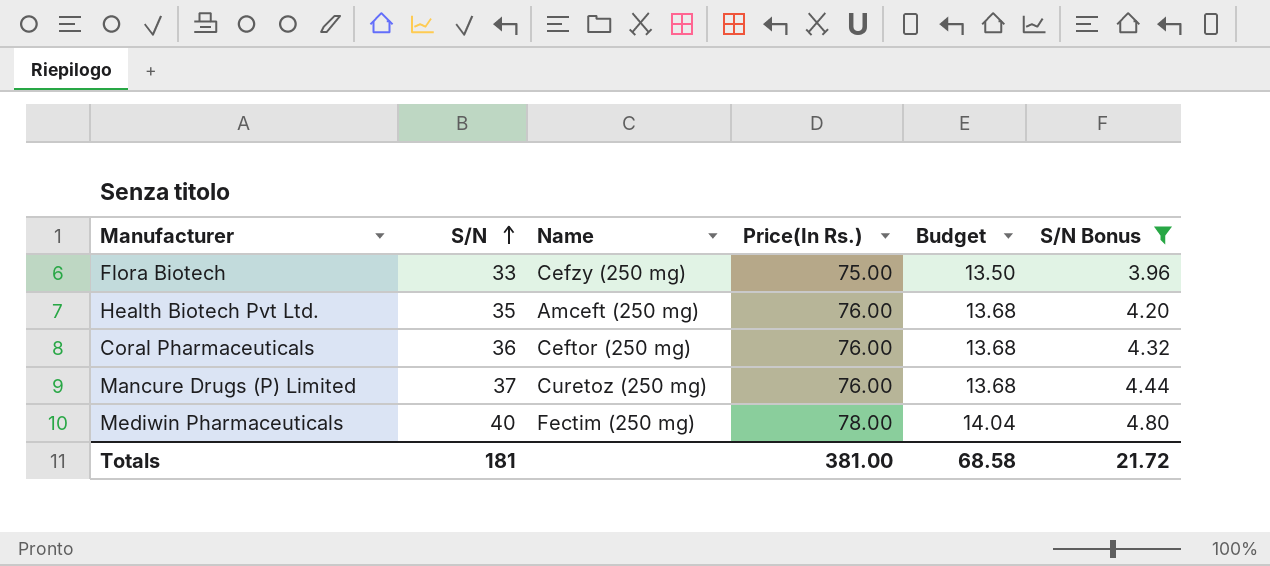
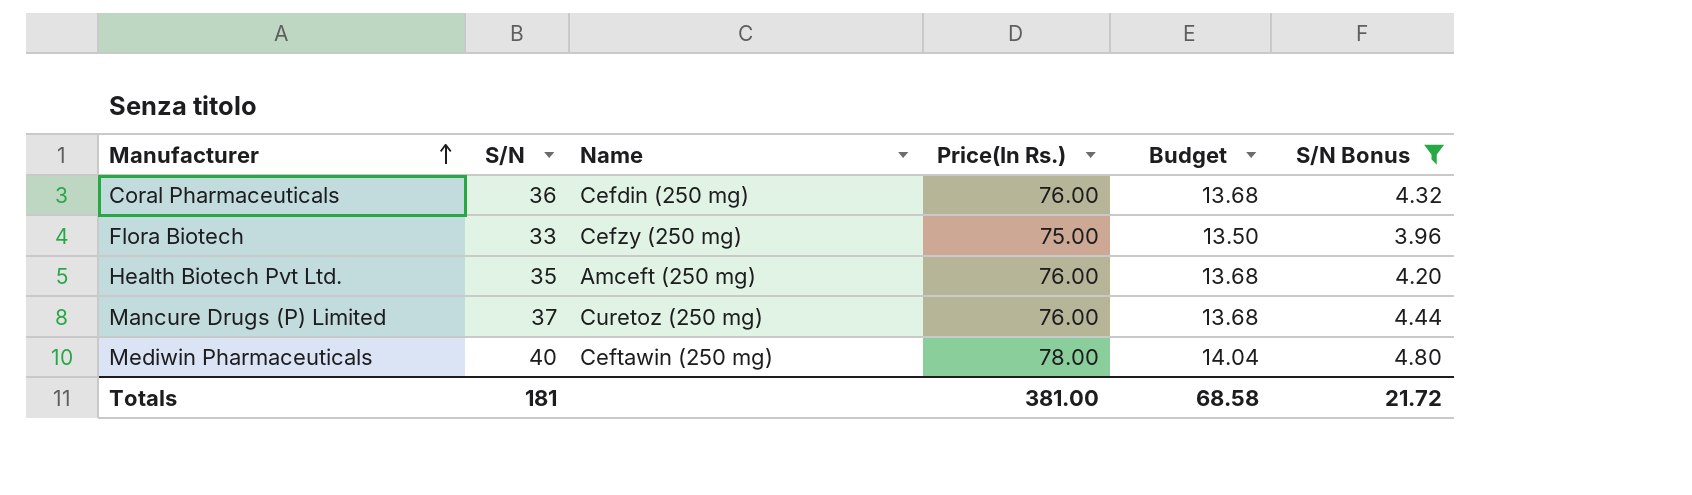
row order: S/N ascending -> Manufacturer ascending
Coral Pharmaceuticals | Name: Ceftor (250 mg) -> Cefdin (250 mg)
Mediwin Pharmaceuticals | Name: Fectim (250 mg) -> Ceftawin (250 mg)

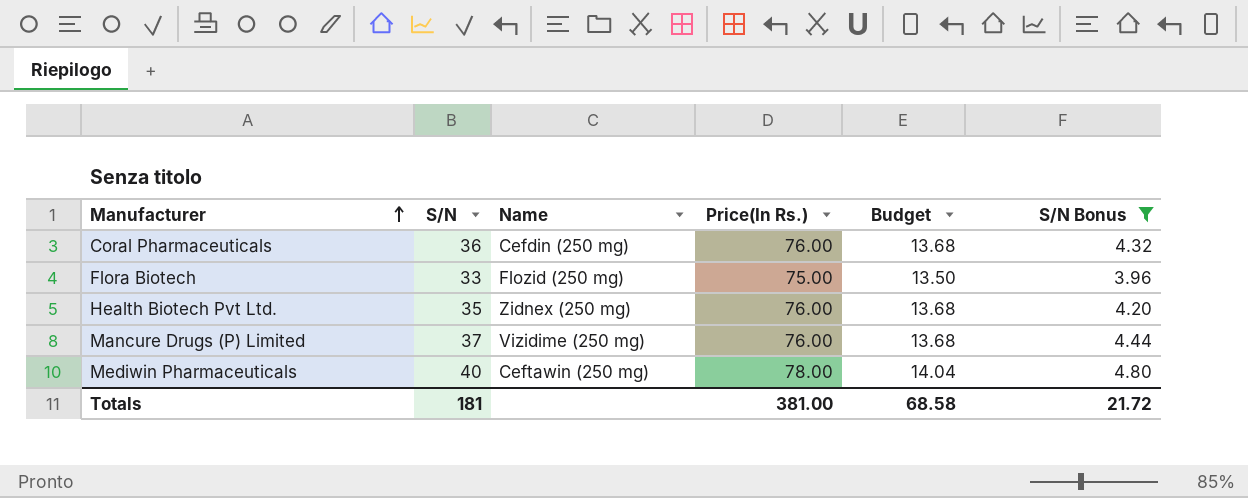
Flora Biotech | Name: Cefzy (250 mg) -> Flozid (250 mg)
Health Biotech Pvt Ltd. | Name: Amceft (250 mg) -> Zidnex (250 mg)
Mancure Drugs (P) Limited | Name: Curetoz (250 mg) -> Vizidime (250 mg)

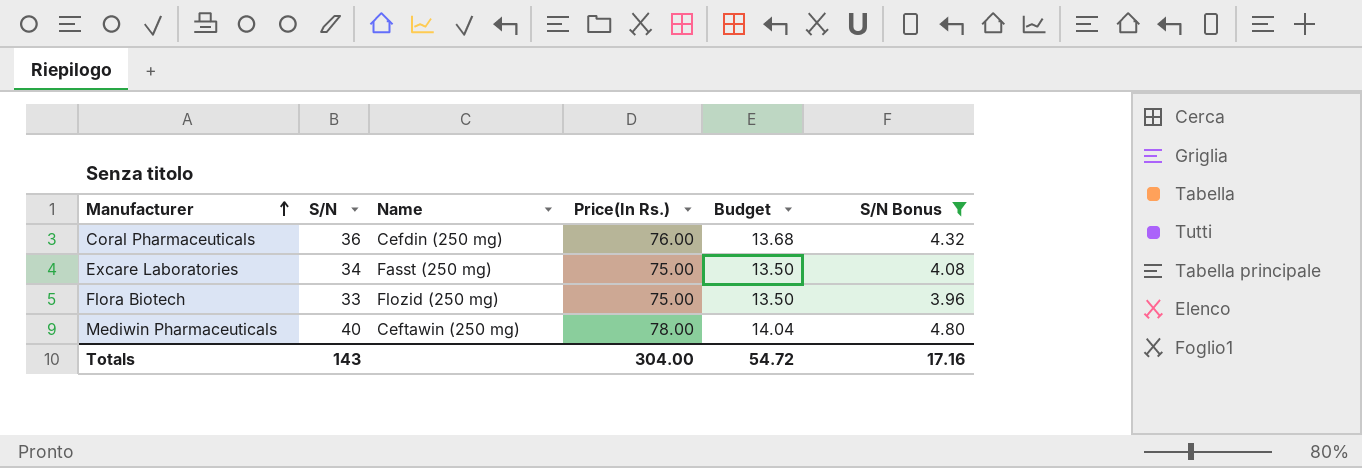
row Health Biotech Pvt Ltd.: 35 | Zidnex (250 mg) | 76.00 | 13.68 | 4.20 -> none
row Mancure Drugs (P) Limited: 37 | Vizidime (250 mg) | 76.00 | 13.68 | 4.44 -> none
row Excare Laboratories: none -> 34 | Fasst (250 mg) | 75.00 | 13.50 | 4.08
Totals | S/N: 181 -> 143
Totals | Price(In Rs.): 381.00 -> 304.00
Totals | Budget: 68.58 -> 54.72
Totals | S/N Bonus: 21.72 -> 17.16

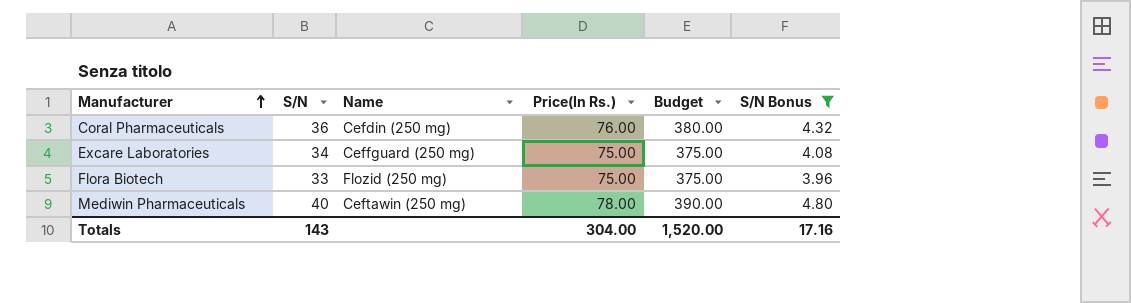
column Budget | formula: [Price(In Rs.)] * 0.18 -> [Price(In Rs.)] * 5
Excare Laboratories | Name: Fasst (250 mg) -> Ceffguard (250 mg)
Totals | Budget: 54.72 -> 1,520.00

